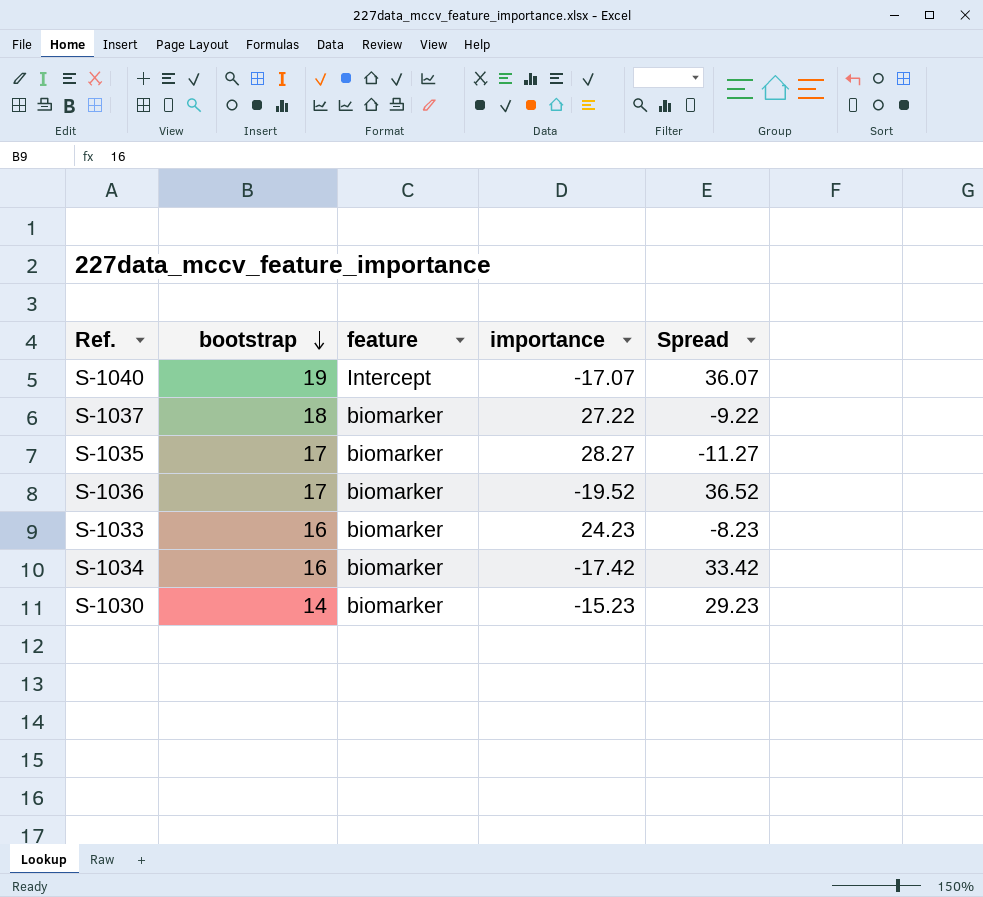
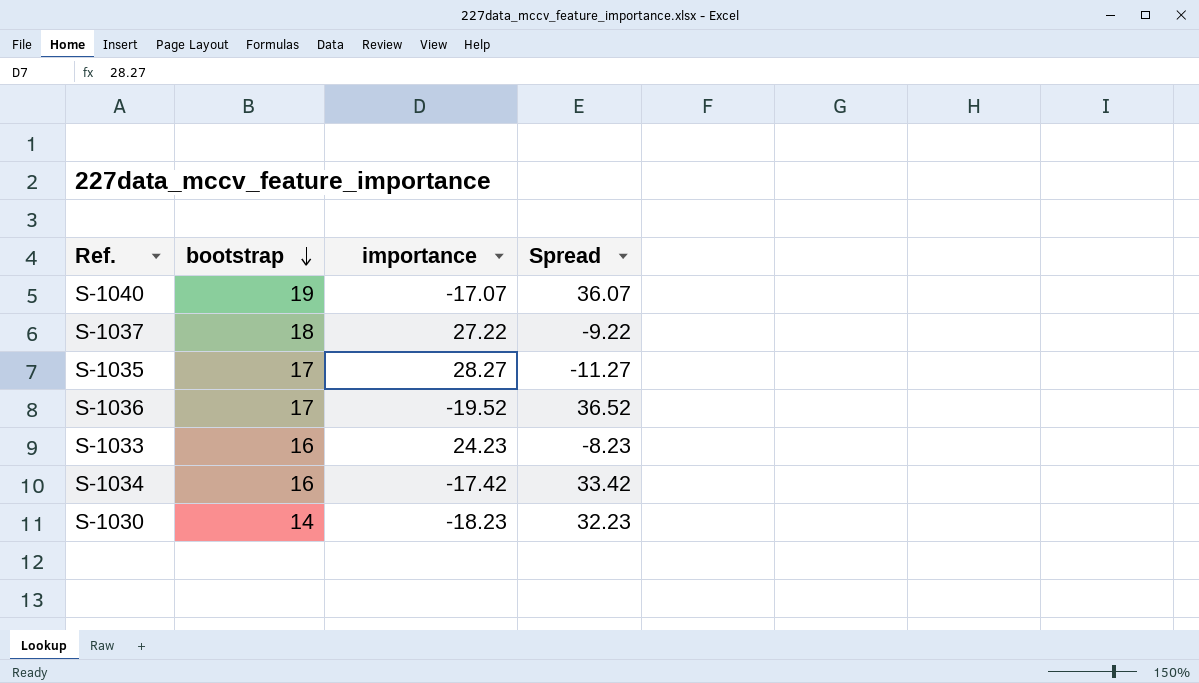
column feature | position: 3 -> none
S-1030 | importance: -15.23 -> -18.23
S-1030 | Spread: 29.23 -> 32.23

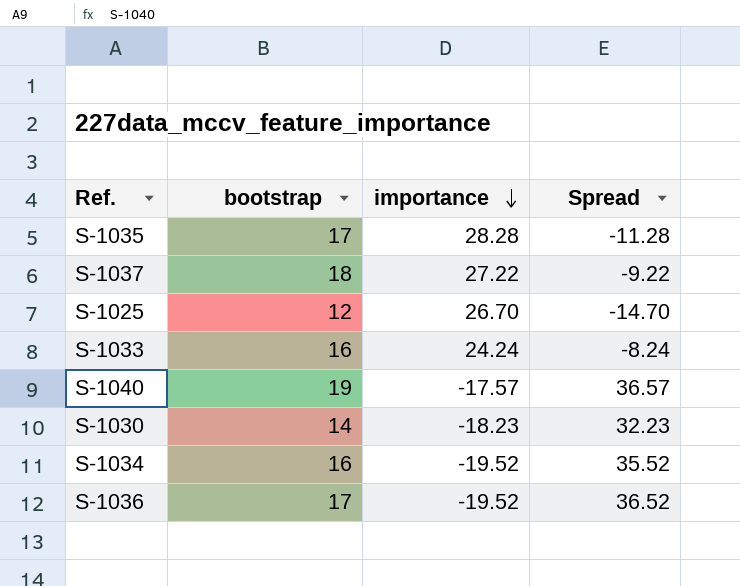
row order: bootstrap descending -> importance descending
S-1035 | importance: 28.27 -> 28.28
S-1035 | Spread: -11.27 -> -11.28
row S-1025: none -> 12 | 26.70 | -14.70
S-1033 | importance: 24.23 -> 24.24
S-1033 | Spread: -8.23 -> -8.24
S-1040 | importance: -17.07 -> -17.57
S-1040 | Spread: 36.07 -> 36.57
S-1034 | importance: -17.42 -> -19.52
S-1034 | Spread: 33.42 -> 35.52

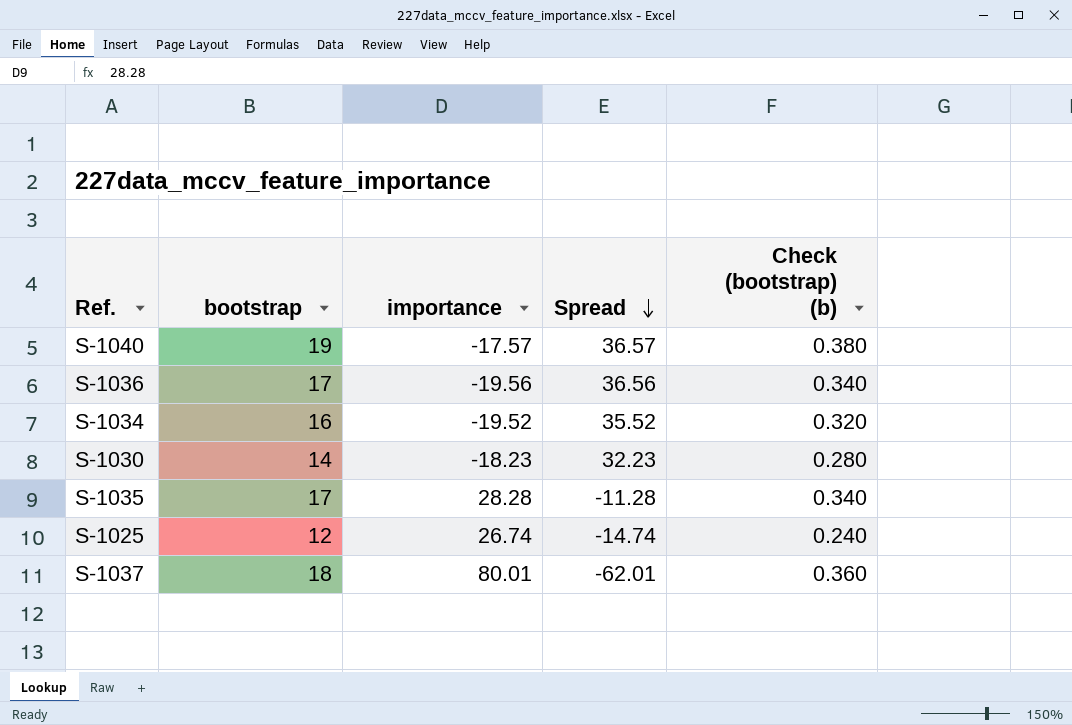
row order: importance descending -> Spread descending
column Check (bootstrap) (b) | formula: none -> [bootstrap] * 0.02
row S-1033: 16 | 24.24 | -8.24 -> none
S-1036 | importance: -19.52 -> -19.56
S-1036 | Spread: 36.52 -> 36.56
S-1025 | importance: 26.70 -> 26.74
S-1025 | Spread: -14.70 -> -14.74
S-1037 | importance: 27.22 -> 80.01
S-1037 | Spread: -9.22 -> -62.01

